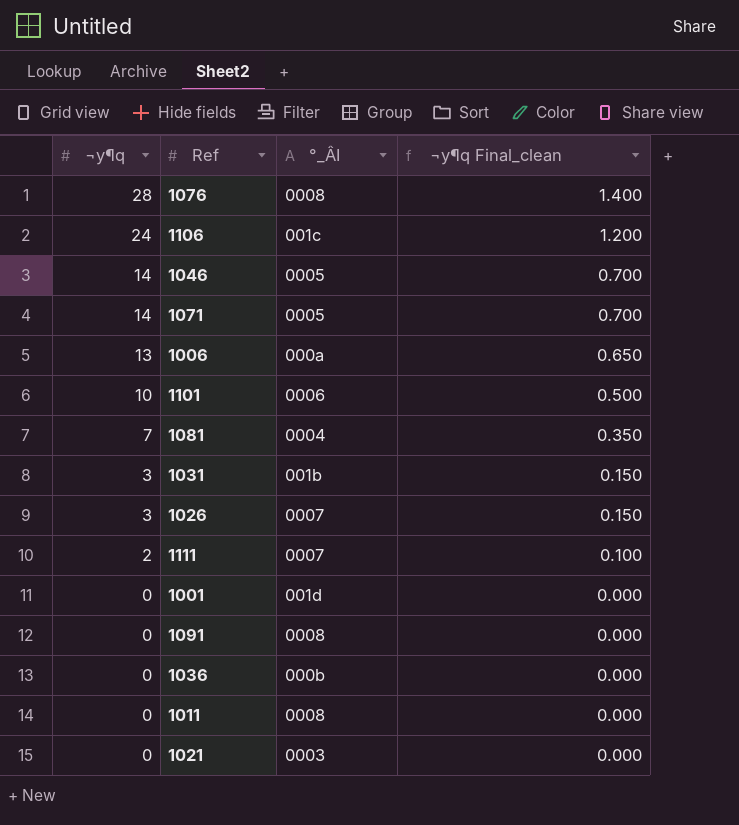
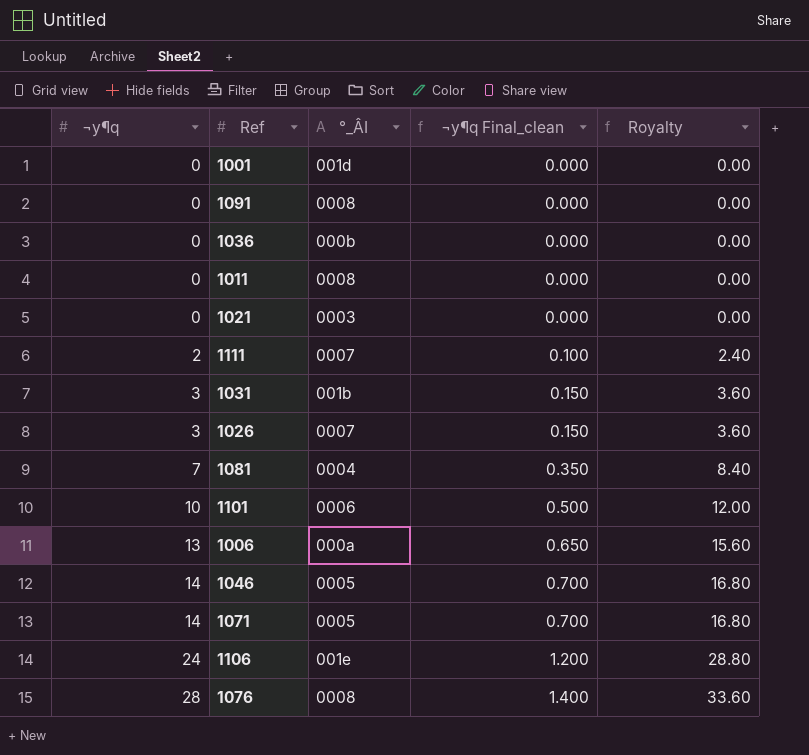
row order: ¬y¶q descending -> ¬y¶q ascending
column Royalty | formula: none -> [¬y¶q] * 1.2
1106 | °_ÂI: 001c -> 001e

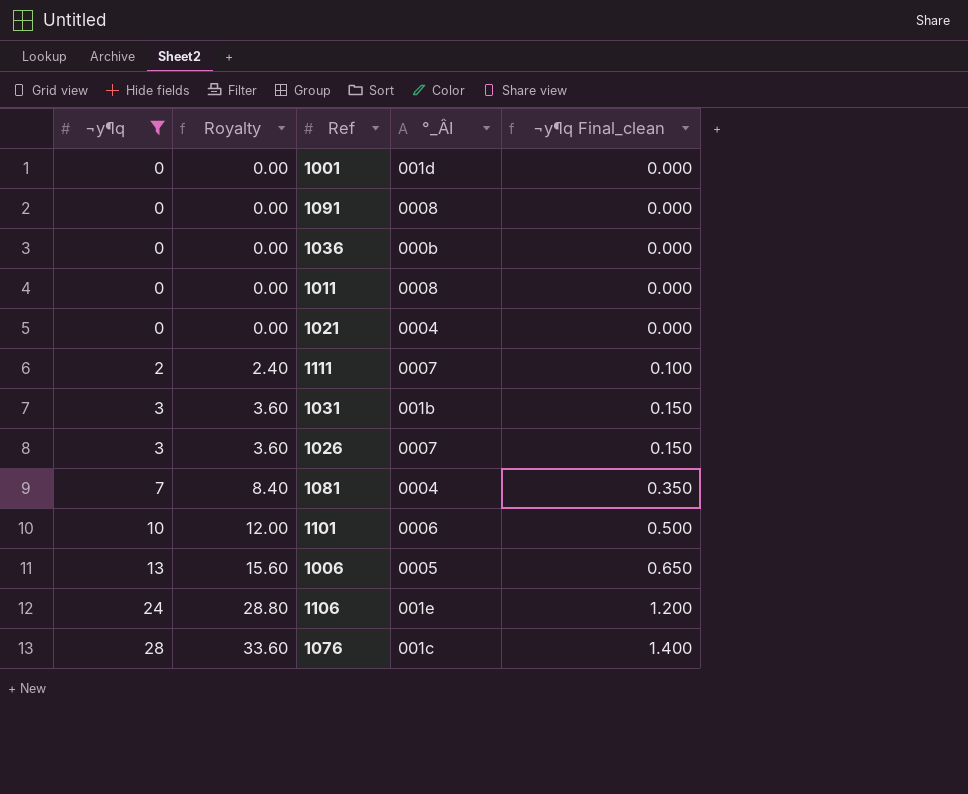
filter: none -> ¬y¶q != 14
column Royalty | position: 5 -> 2
1021 | °_ÂI: 0003 -> 0004
1006 | °_ÂI: 000a -> 0005
1076 | °_ÂI: 0008 -> 001c

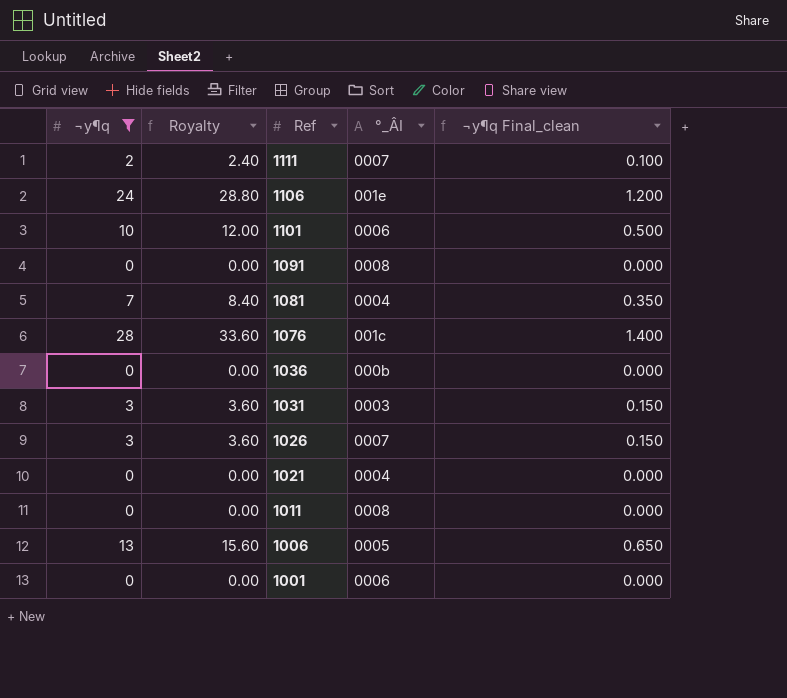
row order: ¬y¶q ascending -> Ref descending
1031 | °_ÂI: 001b -> 0003
1001 | °_ÂI: 001d -> 0006

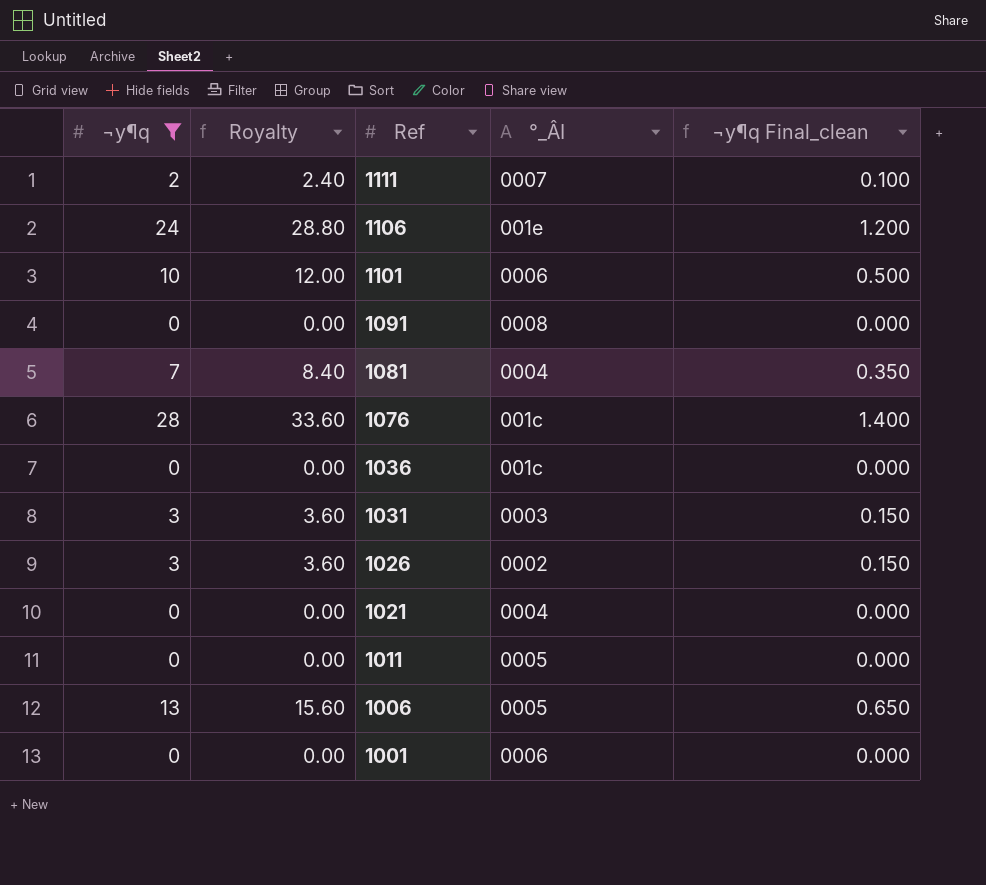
1036 | °_ÂI: 000b -> 001c
1026 | °_ÂI: 0007 -> 0002
1011 | °_ÂI: 0008 -> 0005

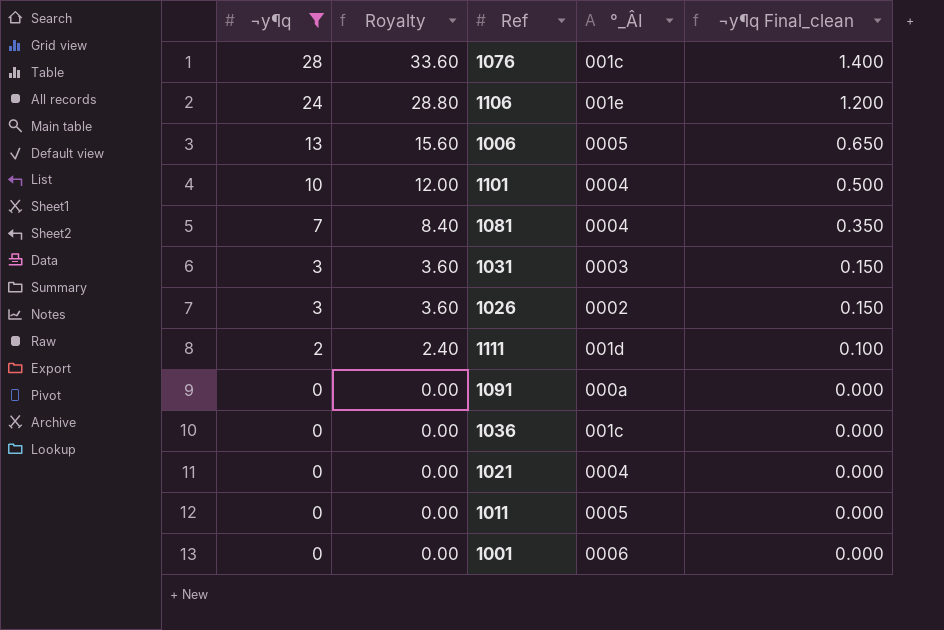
row order: Ref descending -> ¬y¶q descending
1101 | °_ÂI: 0006 -> 0004
1111 | °_ÂI: 0007 -> 001d
1091 | °_ÂI: 0008 -> 000a

